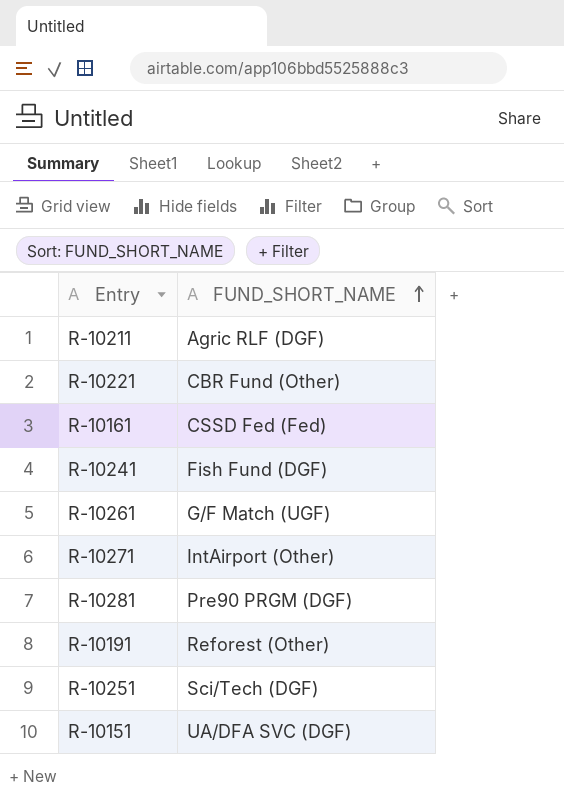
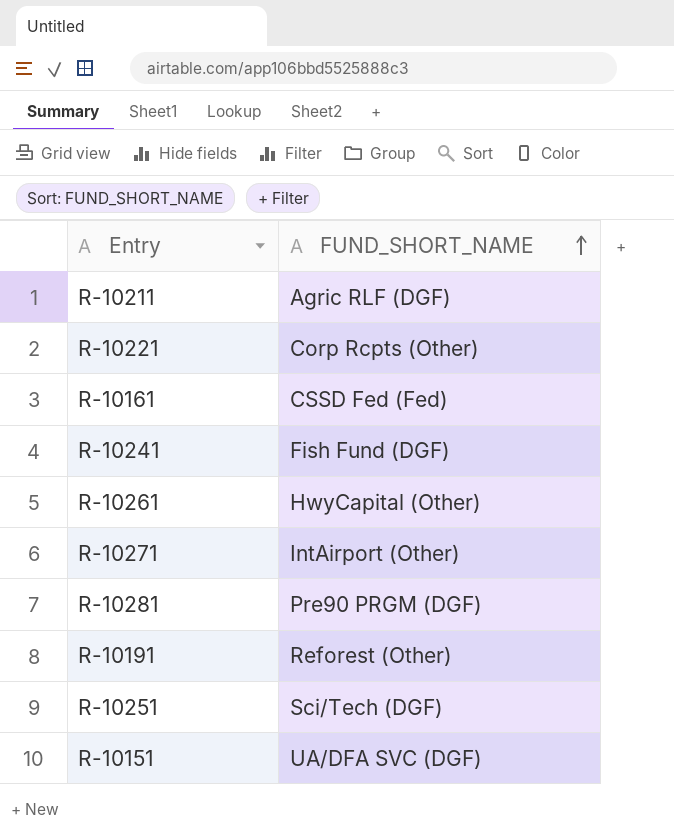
R-10221 | FUND_SHORT_NAME: CBR Fund (Other) -> Corp Rcpts (Other)
R-10261 | FUND_SHORT_NAME: G/F Match (UGF) -> HwyCapital (Other)

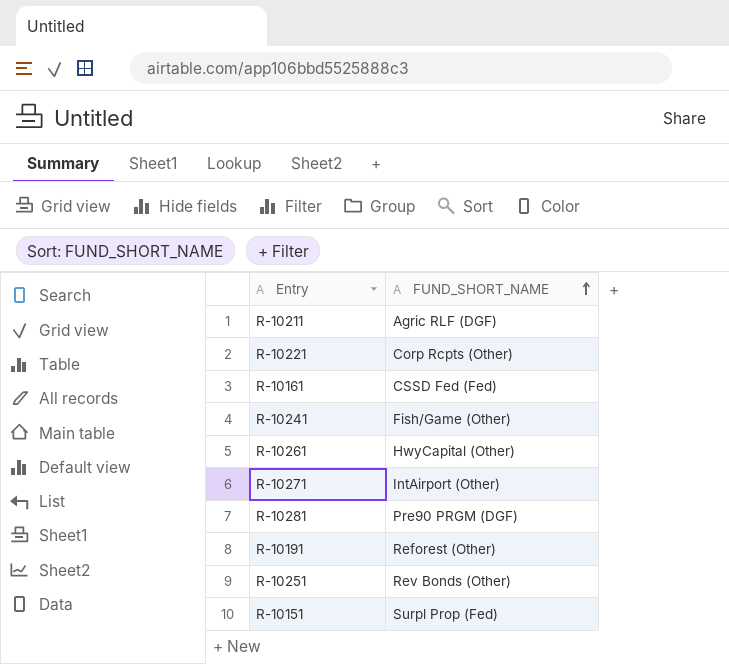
R-10241 | FUND_SHORT_NAME: Fish Fund (DGF) -> Fish/Game (Other)
R-10251 | FUND_SHORT_NAME: Sci/Tech (DGF) -> Rev Bonds (Other)
R-10151 | FUND_SHORT_NAME: UA/DFA SVC (DGF) -> Surpl Prop (Fed)

